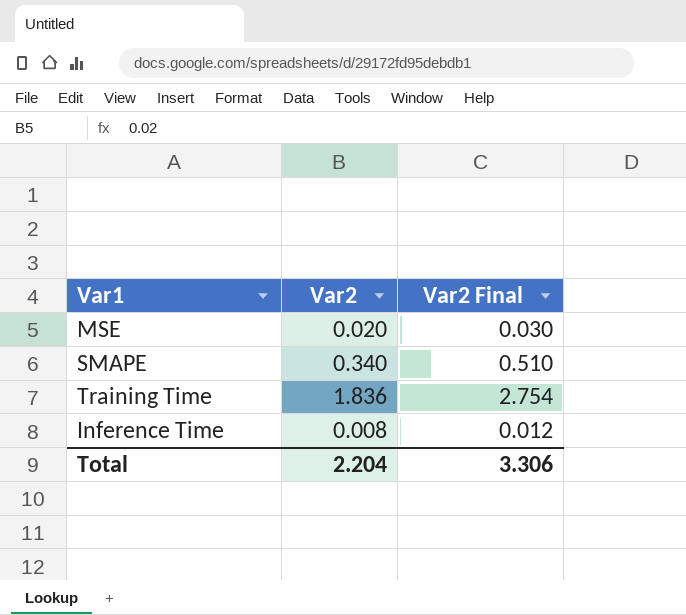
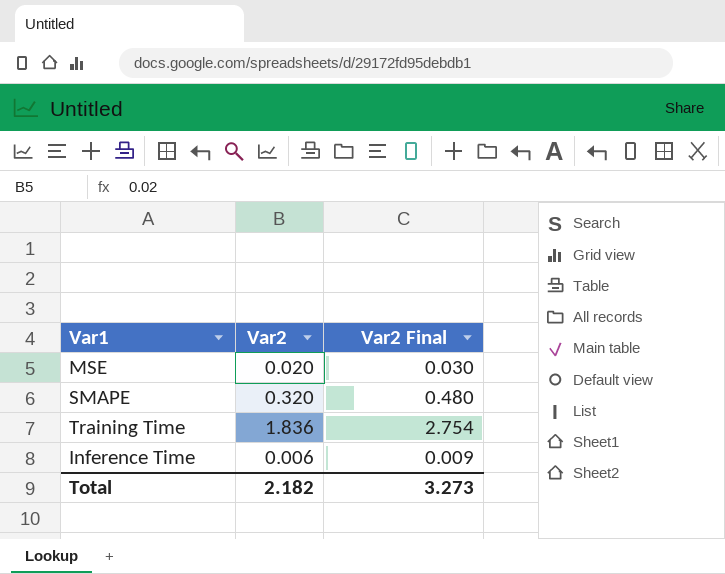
SMAPE | Var2: 0.340 -> 0.320
SMAPE | Var2 Final: 0.510 -> 0.480
Inference Time | Var2: 0.008 -> 0.006
Inference Time | Var2 Final: 0.012 -> 0.009
Total | Var2: 2.204 -> 2.182
Total | Var2 Final: 3.306 -> 3.273

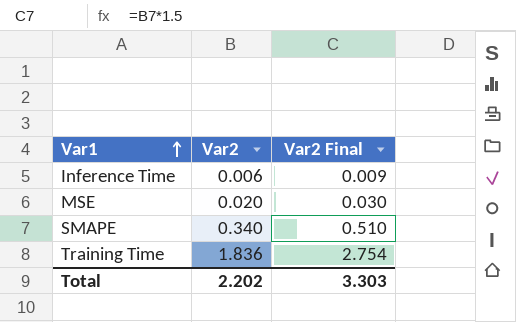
row order: none -> Var1 ascending
SMAPE | Var2: 0.320 -> 0.340
SMAPE | Var2 Final: 0.480 -> 0.510
Total | Var2: 2.182 -> 2.202
Total | Var2 Final: 3.273 -> 3.303

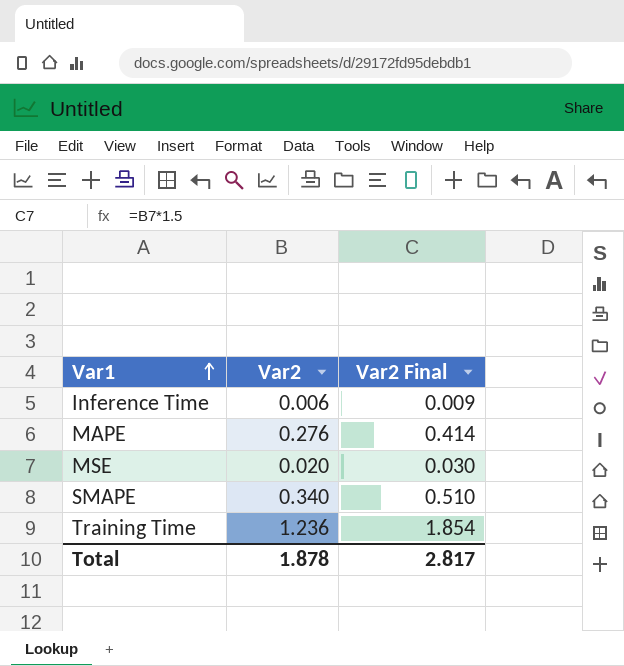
row MAPE: none -> 0.276 | 0.414
Training Time | Var2: 1.836 -> 1.236
Training Time | Var2 Final: 2.754 -> 1.854
Total | Var2: 2.202 -> 1.878
Total | Var2 Final: 3.303 -> 2.817

